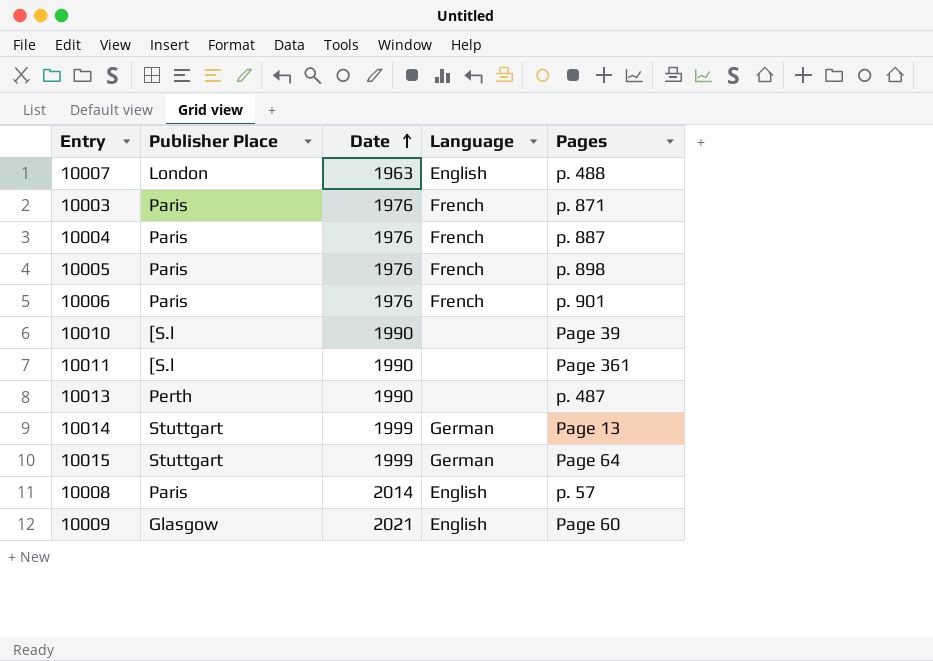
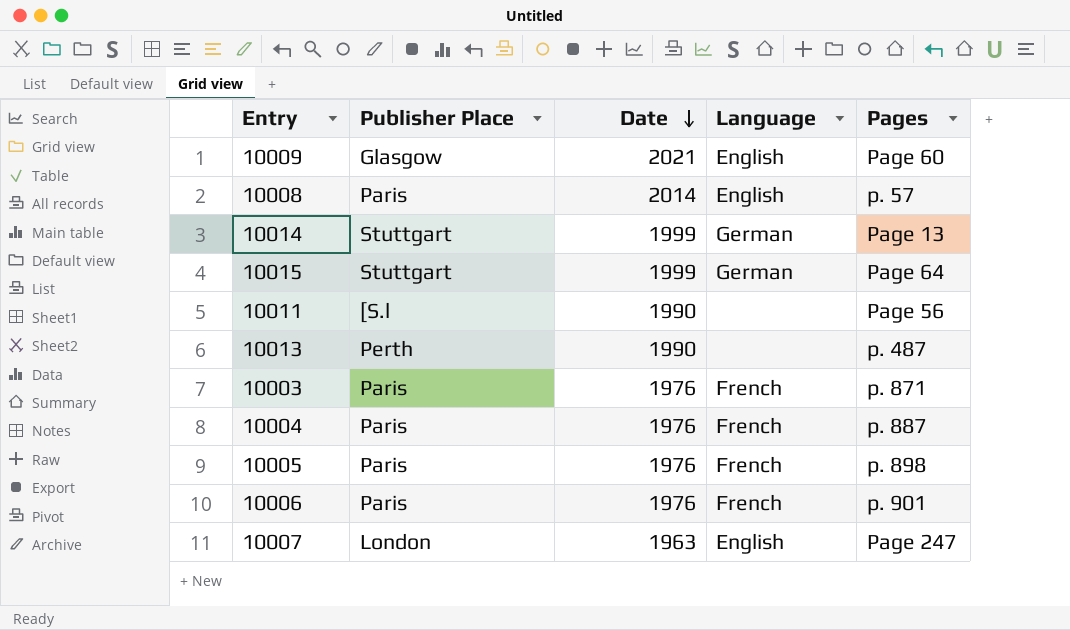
row order: Date ascending -> Date descending
row 10010: [S.l | 1990 | none | Page 39 -> none
10011 | Pages: Page 361 -> Page 56
10007 | Pages: p. 488 -> Page 247

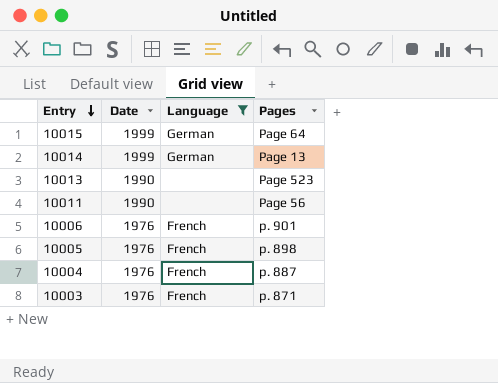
filter: none -> Language != English
row order: Date descending -> Entry descending
column Publisher Place | position: 2 -> none
10013 | Pages: p. 487 -> Page 523

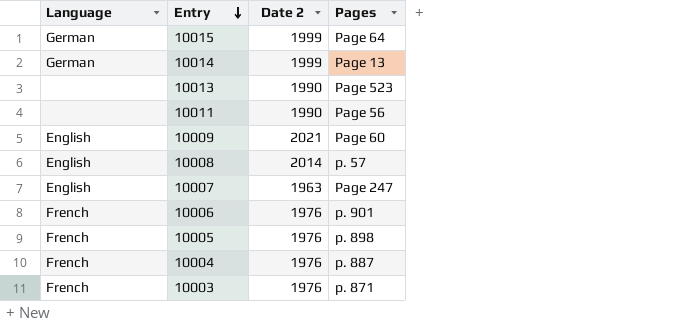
filter: Language != English -> none
column Language | position: 3 -> 1
column name: Date -> Date 2

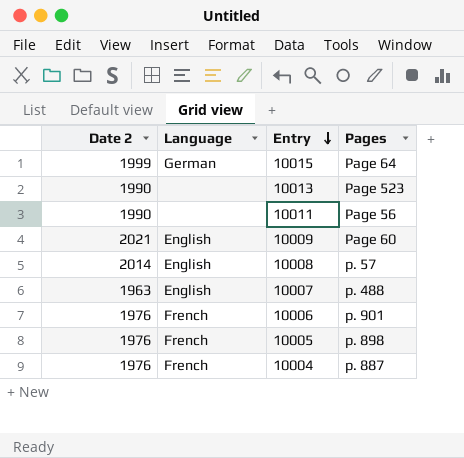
column Date 2 | position: 3 -> 1
row 10014: German | 1999 | Page 13 -> none
row 10003: French | 1976 | p. 871 -> none
10007 | Pages: Page 247 -> p. 488

